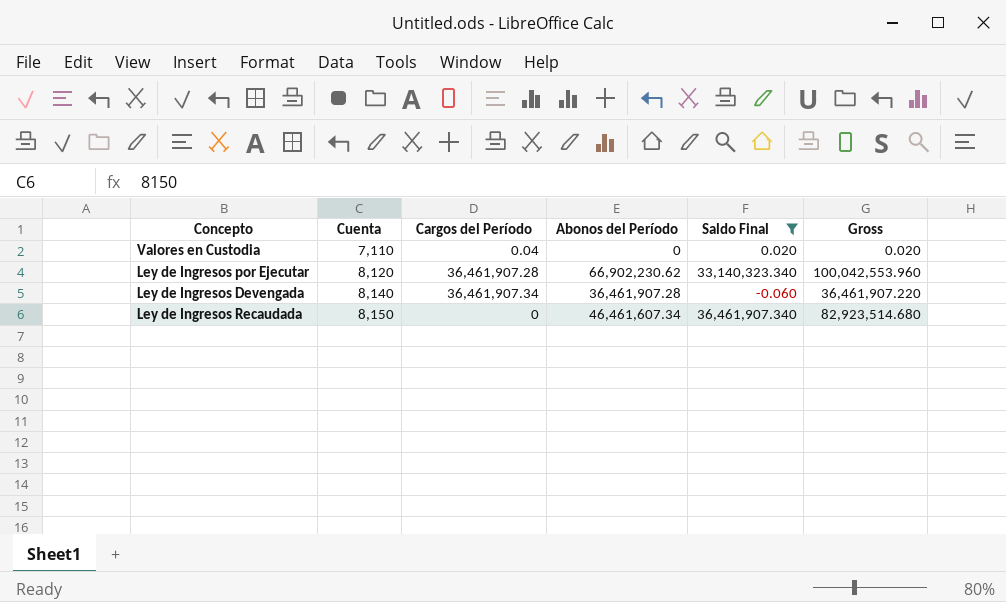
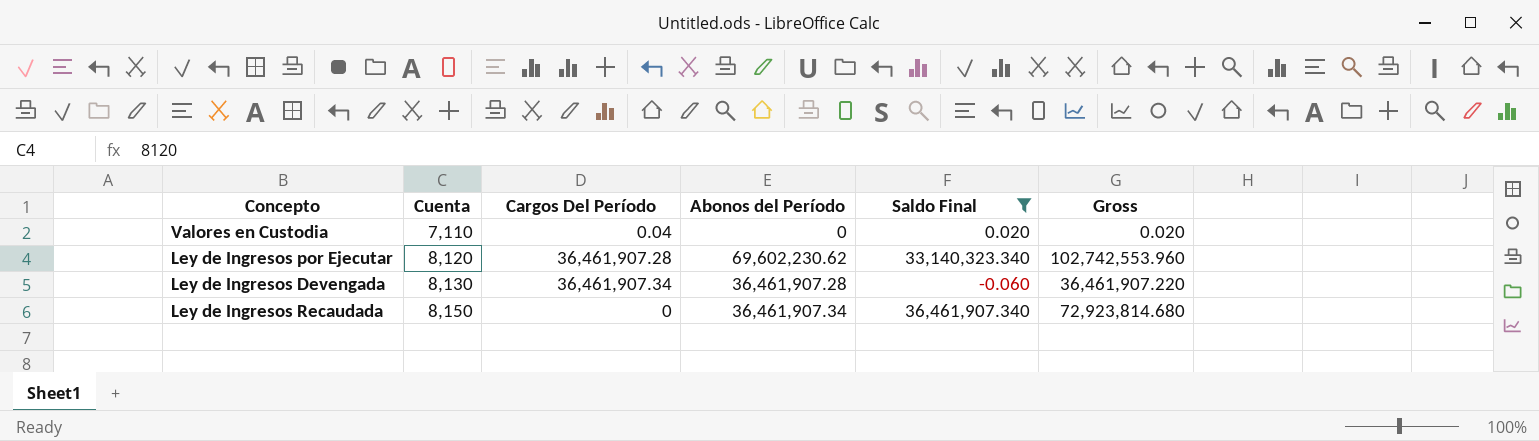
column name: Cargos del Período -> Cargos Del Período
Ley de Ingresos por Ejecutar | Abonos del Período: 66,902,230.62 -> 69,602,230.62
Ley de Ingresos por Ejecutar | Gross: 100,042,553.960 -> 102,742,553.960
Ley de Ingresos Devengada | Cuenta: 8,140 -> 8,130
Ley de Ingresos Recaudada | Abonos del Período: 46,461,607.34 -> 36,461,907.34
Ley de Ingresos Recaudada | Gross: 82,923,514.680 -> 72,923,814.680

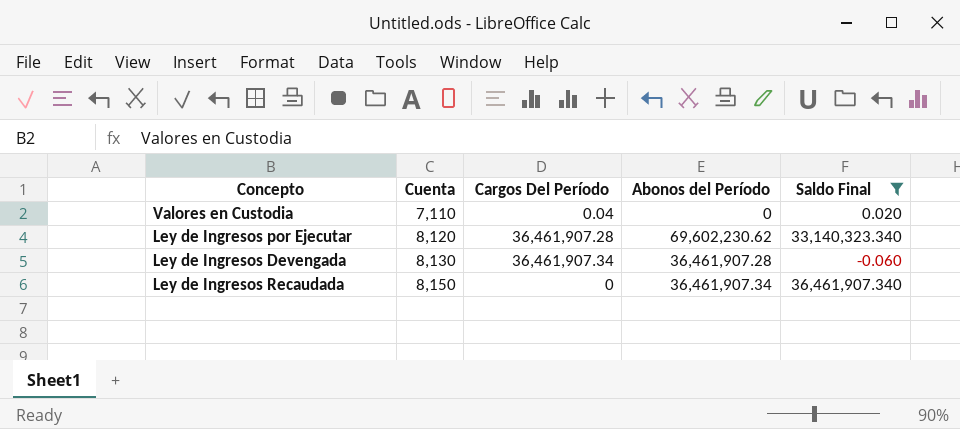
column Gross | formula: [Abonos del Período] + [Saldo Final] -> none

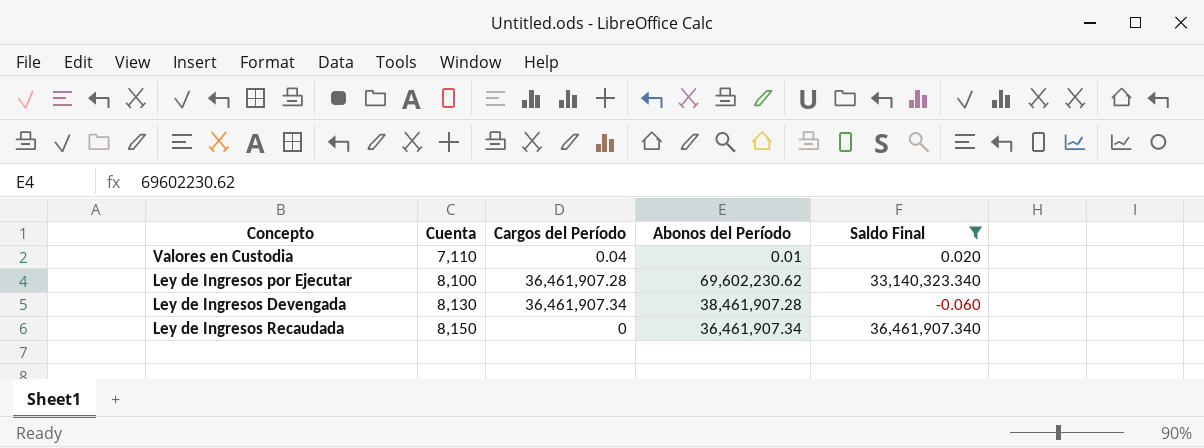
column name: Cargos Del Período -> Cargos del Período
Valores en Custodia | Abonos del Período: 0 -> 0.01
Ley de Ingresos por Ejecutar | Cuenta: 8,120 -> 8,100
Ley de Ingresos Devengada | Abonos del Período: 36,461,907.28 -> 38,461,907.28

